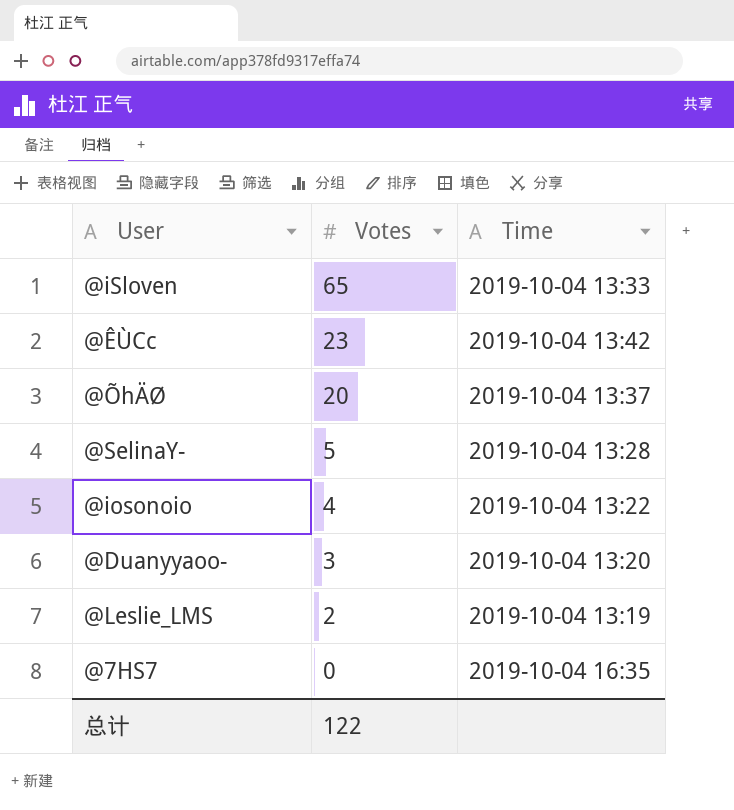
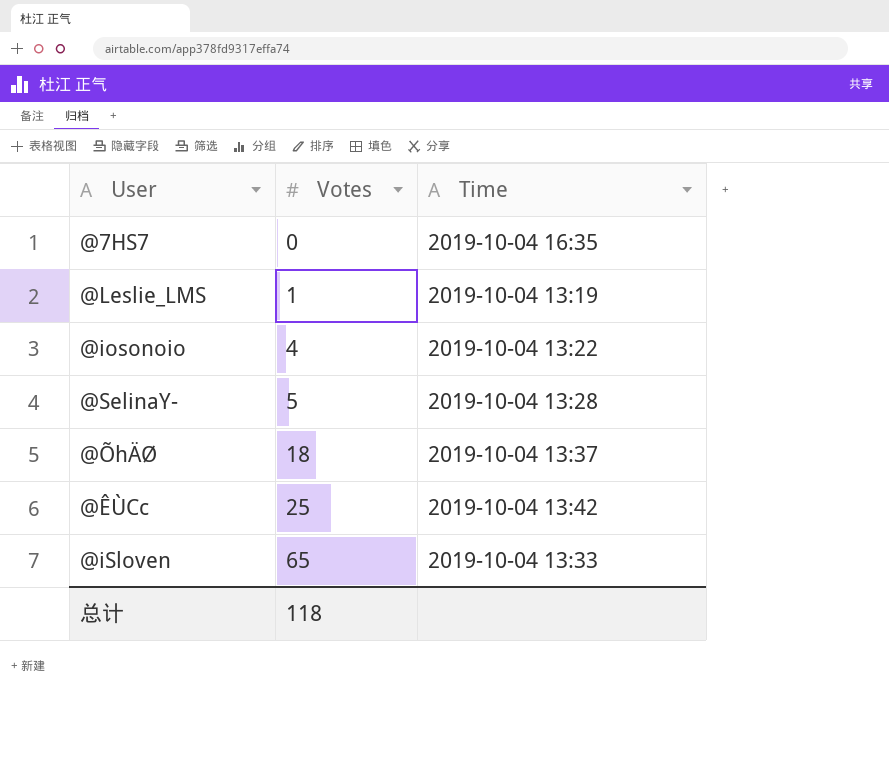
row order: Votes descending -> Votes ascending
row @Duanyyaoo-: 3 | 2019-10-04 13:20 -> none
@Leslie_LMS | Votes: 2 -> 1
@ÕhÄØ | Votes: 20 -> 18
@ÊÙCc | Votes: 23 -> 25
总计 | Votes: 122 -> 118

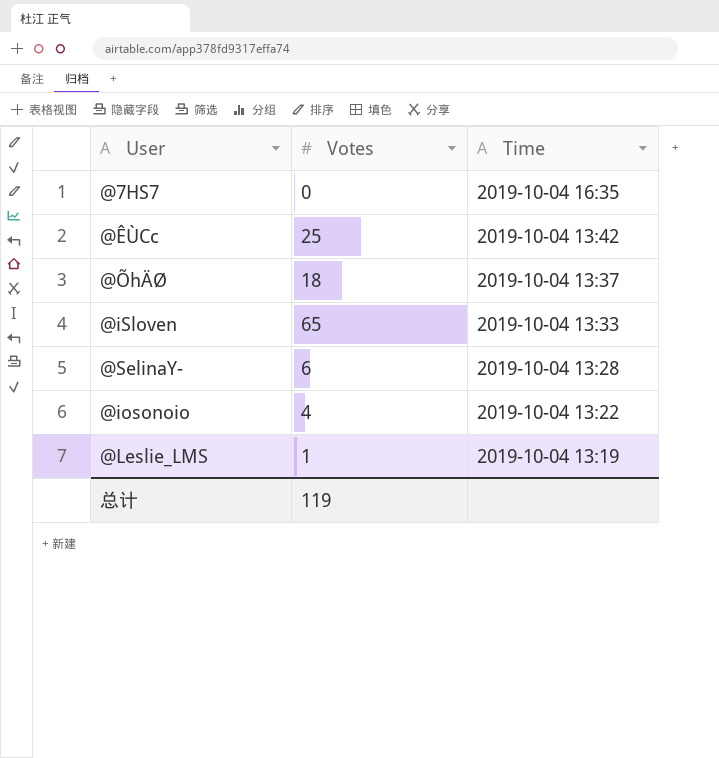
row order: Votes ascending -> Time descending
@SelinaY- | Votes: 5 -> 6
总计 | Votes: 118 -> 119

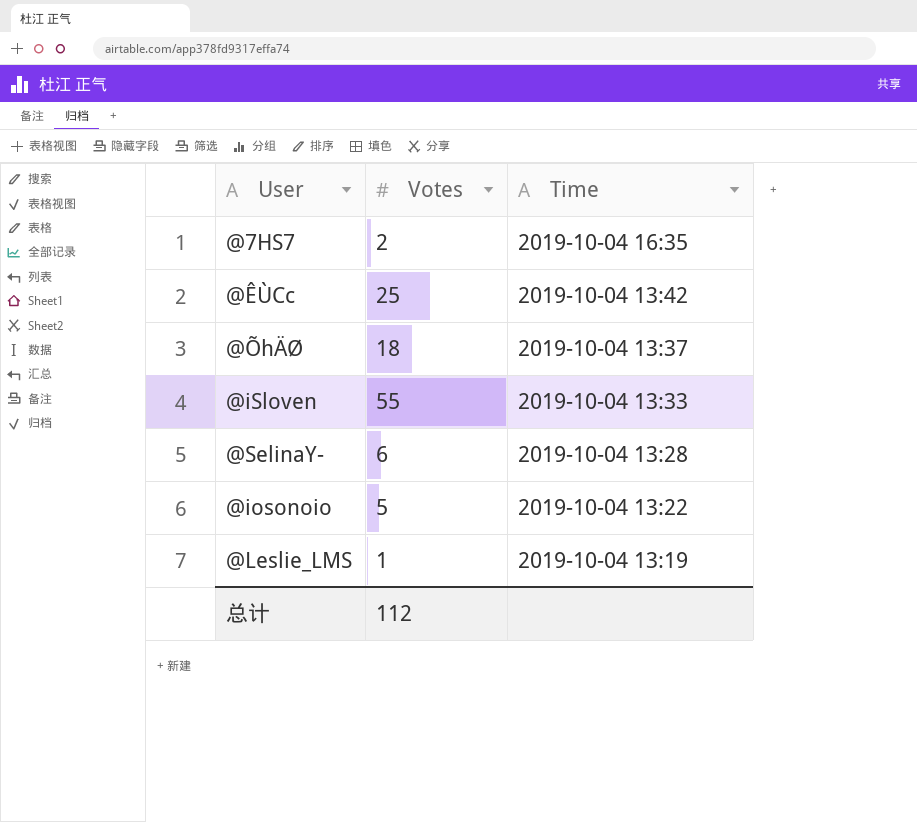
@7HS7 | Votes: 0 -> 2
@iSloven | Votes: 65 -> 55
@iosonoio | Votes: 4 -> 5
总计 | Votes: 119 -> 112

